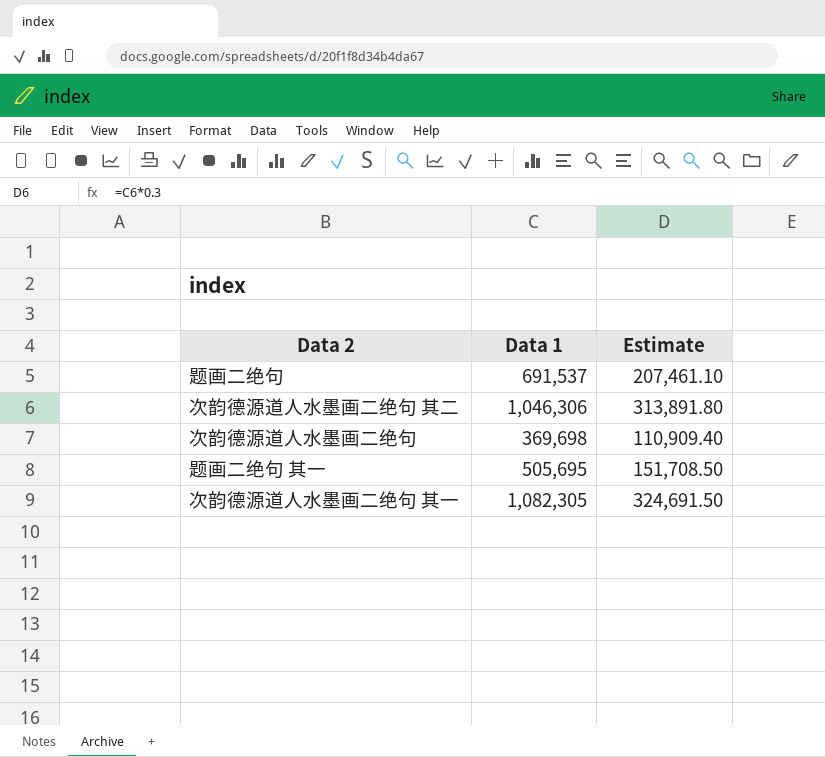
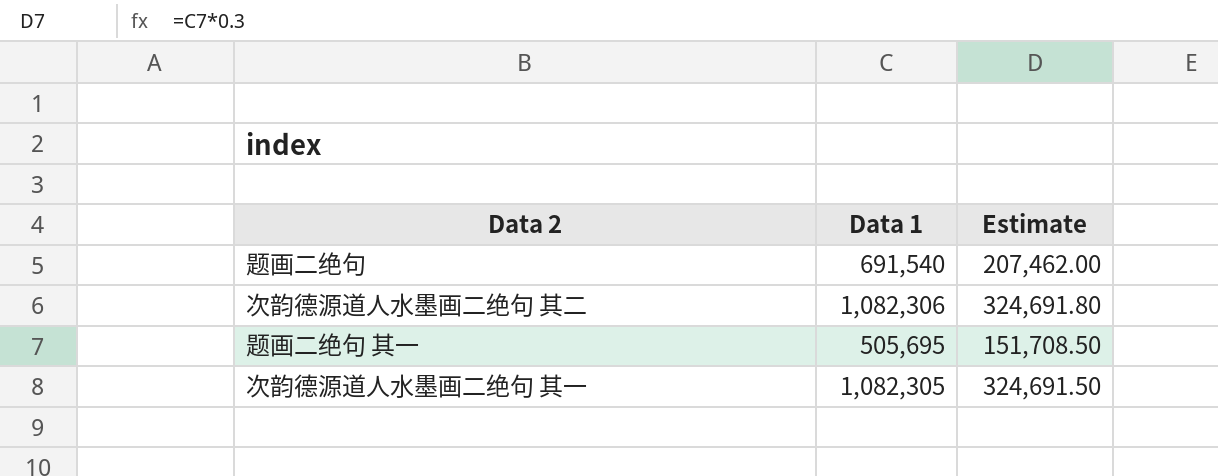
row 次韵德源道人水墨画二绝句: 369,698 | 110,909.40 -> none
题画二绝句 | Data 1: 691,537 -> 691,540
题画二绝句 | Estimate: 207,461.10 -> 207,462.00
次韵德源道人水墨画二绝句 其二 | Data 1: 1,046,306 -> 1,082,306
次韵德源道人水墨画二绝句 其二 | Estimate: 313,891.80 -> 324,691.80

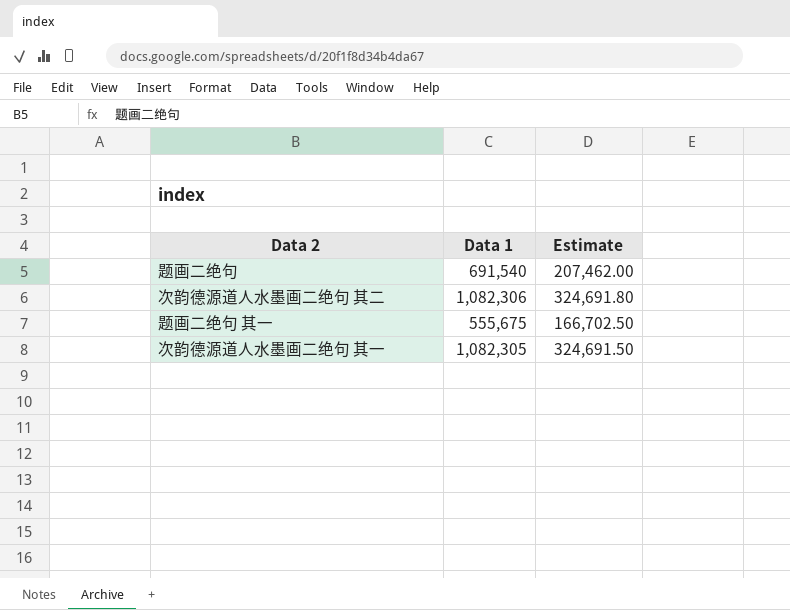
题画二绝句 其一 | Data 1: 505,695 -> 555,675
题画二绝句 其一 | Estimate: 151,708.50 -> 166,702.50

